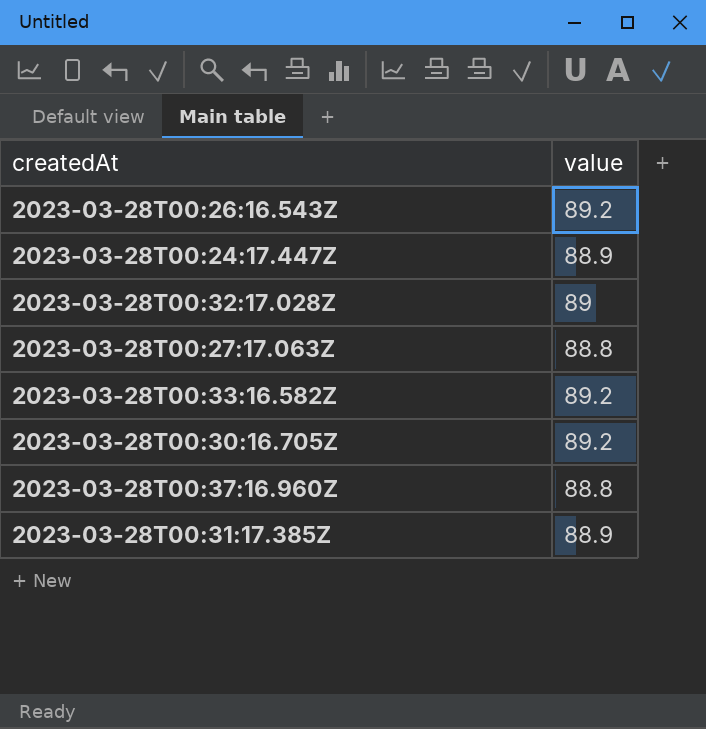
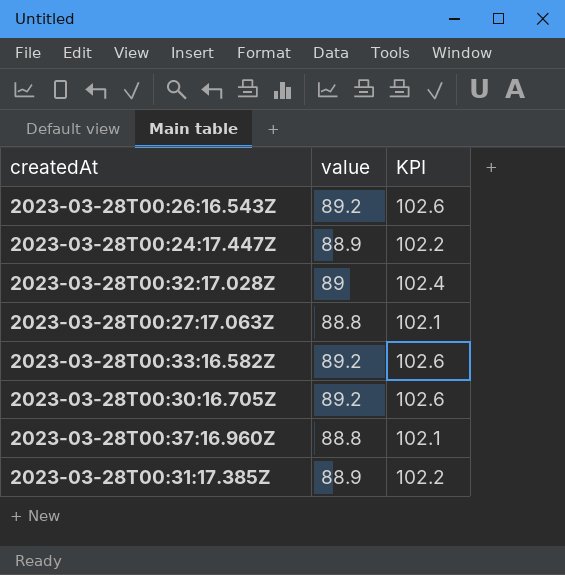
column KPI | formula: none -> [value] * 1.15

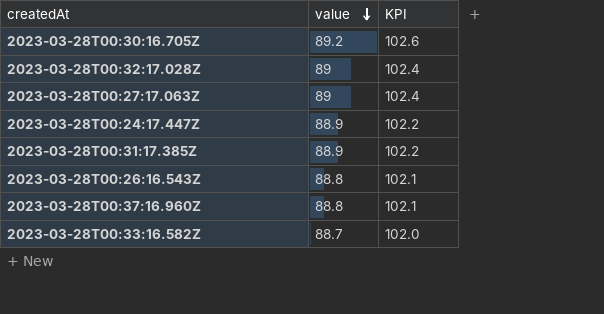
row order: none -> value descending
2023-03-28T00:27:17.063Z | value: 88.8 -> 89
2023-03-28T00:27:17.063Z | KPI: 102.1 -> 102.4
2023-03-28T00:26:16.543Z | value: 89.2 -> 88.8
2023-03-28T00:26:16.543Z | KPI: 102.6 -> 102.1
2023-03-28T00:33:16.582Z | value: 89.2 -> 88.7
2023-03-28T00:33:16.582Z | KPI: 102.6 -> 102.0

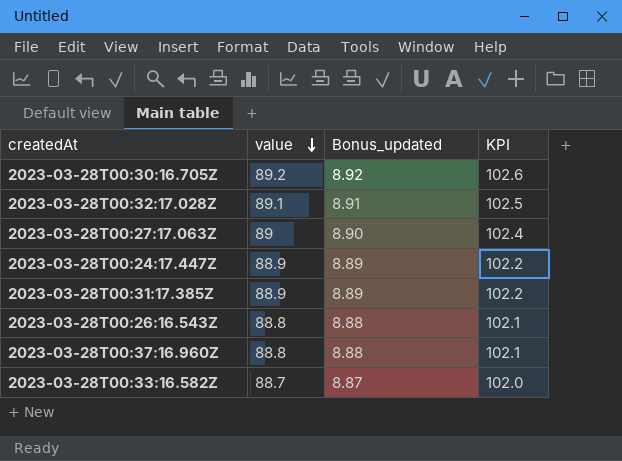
column Bonus_updated | formula: none -> [value] * 0.1
2023-03-28T00:32:17.028Z | value: 89 -> 89.1
2023-03-28T00:32:17.028Z | KPI: 102.4 -> 102.5

